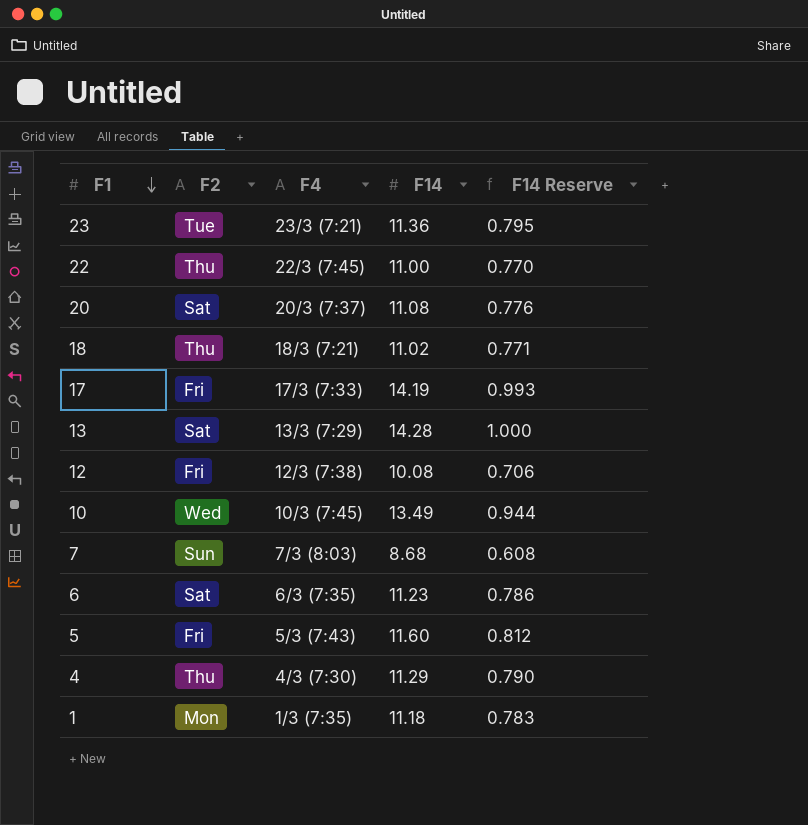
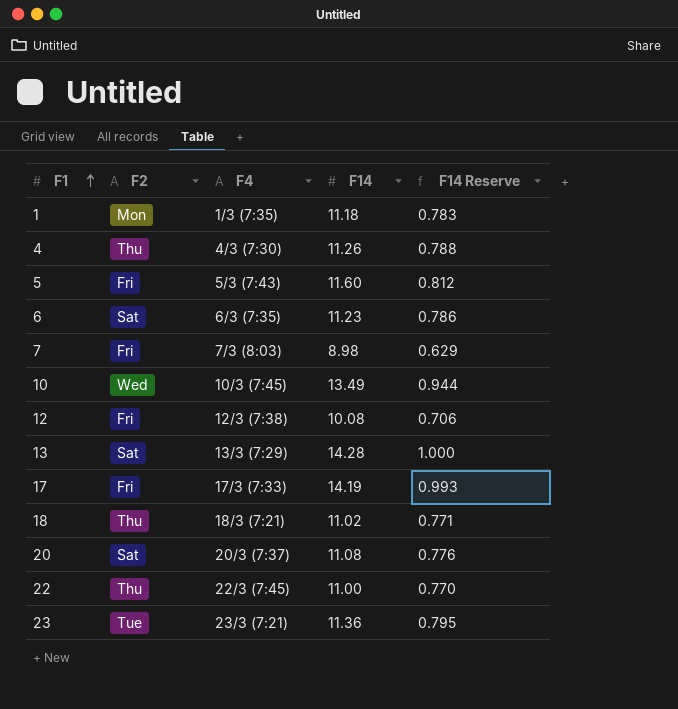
row order: F1 descending -> F1 ascending
4 | F14: 11.29 -> 11.26
4 | F14 Reserve: 0.790 -> 0.788
7 | F2: Sun -> Fri
7 | F14: 8.68 -> 8.98
7 | F14 Reserve: 0.608 -> 0.629

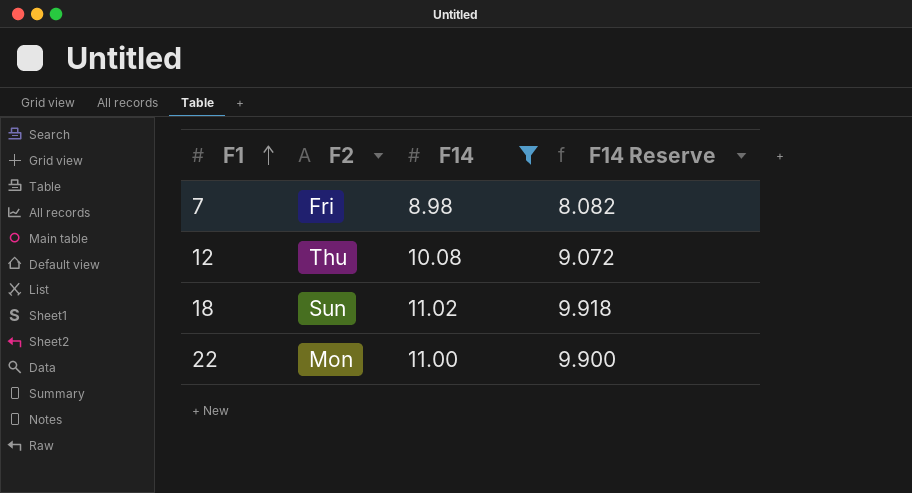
filter: none -> F14 <= 11.02
column F4 | position: 3 -> none
column F14 Reserve | formula: [F14] * 0.07 -> [F14] * 0.9
12 | F2: Fri -> Thu
18 | F2: Thu -> Sun
22 | F2: Thu -> Mon

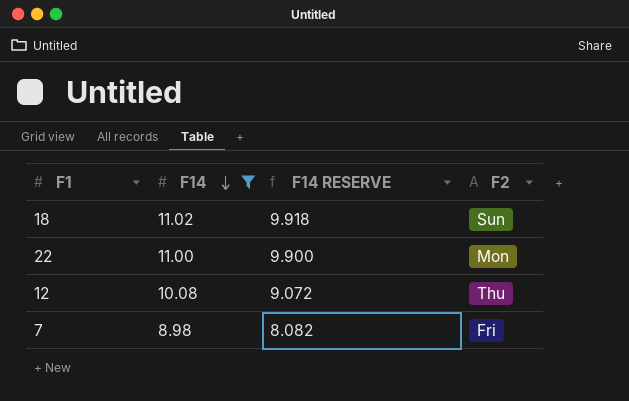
row order: F1 ascending -> F14 descending
column name: F14 Reserve -> F14 RESERVE
column F2 | position: 2 -> 4

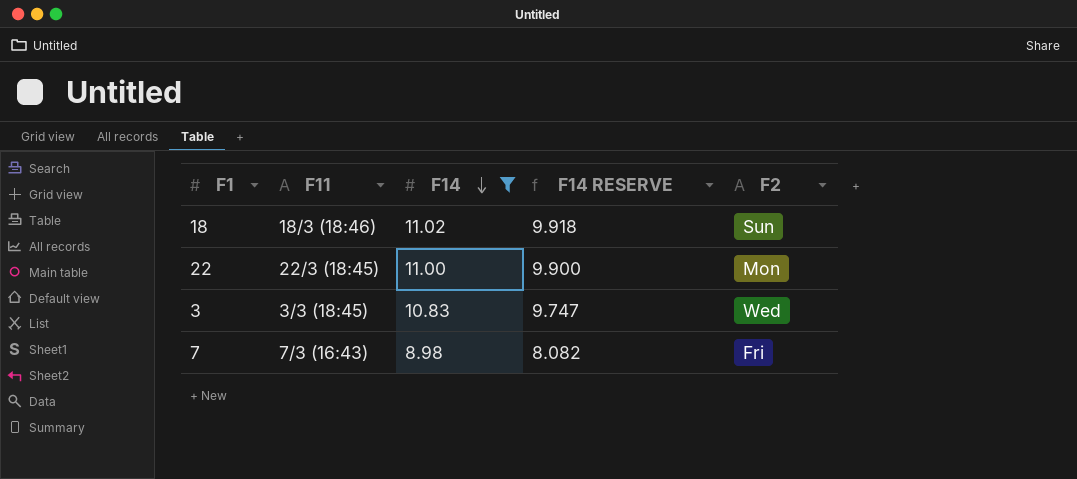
column F11 | position: none -> 2
row 12: 10.08 | 9.072 | Thu -> none
row 3: none -> 3/3 (18:45) | 10.83 | 9.747 | Wed

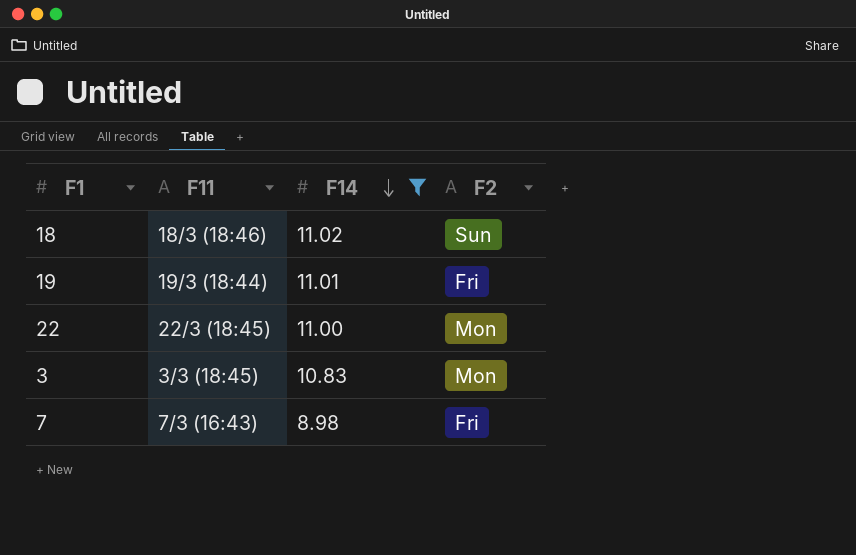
column F14 RESERVE | formula: [F14] * 0.9 -> none
row 19: none -> 19/3 (18:44) | 11.01 | Fri
3 | F2: Wed -> Mon

